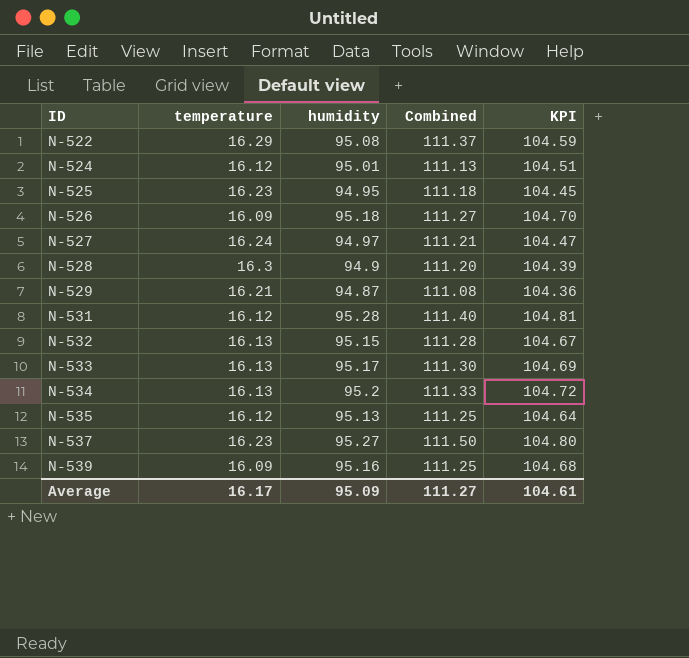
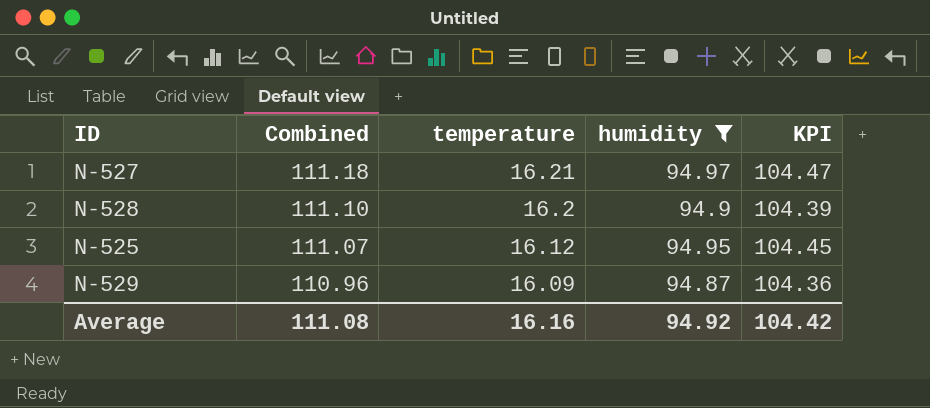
filter: none -> humidity <= 94.97
row order: ID ascending -> Combined descending
column Combined | position: 4 -> 2
N-527 | Combined: 111.21 -> 111.18
N-527 | temperature: 16.24 -> 16.21
N-528 | Combined: 111.20 -> 111.10
N-528 | temperature: 16.3 -> 16.2
N-525 | Combined: 111.18 -> 111.07
N-525 | temperature: 16.23 -> 16.12
N-529 | Combined: 111.08 -> 110.96
N-529 | temperature: 16.21 -> 16.09
Average | Combined: 111.27 -> 111.08
Average | temperature: 16.17 -> 16.16
Average | humidity: 95.09 -> 94.92
Average | KPI: 104.61 -> 104.42

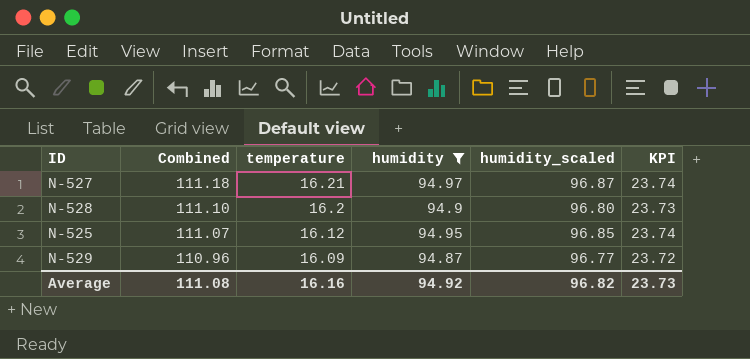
column humidity_scaled | formula: none -> [humidity] * 1.02
column KPI | formula: [humidity] * 1.1 -> [humidity] * 0.25
Average | KPI: 104.42 -> 23.73

